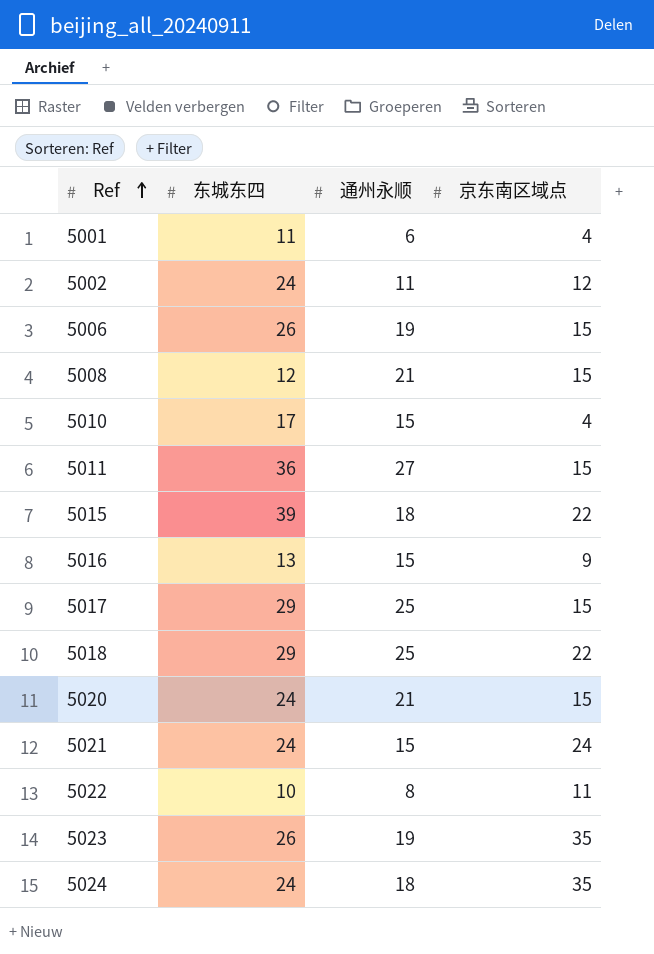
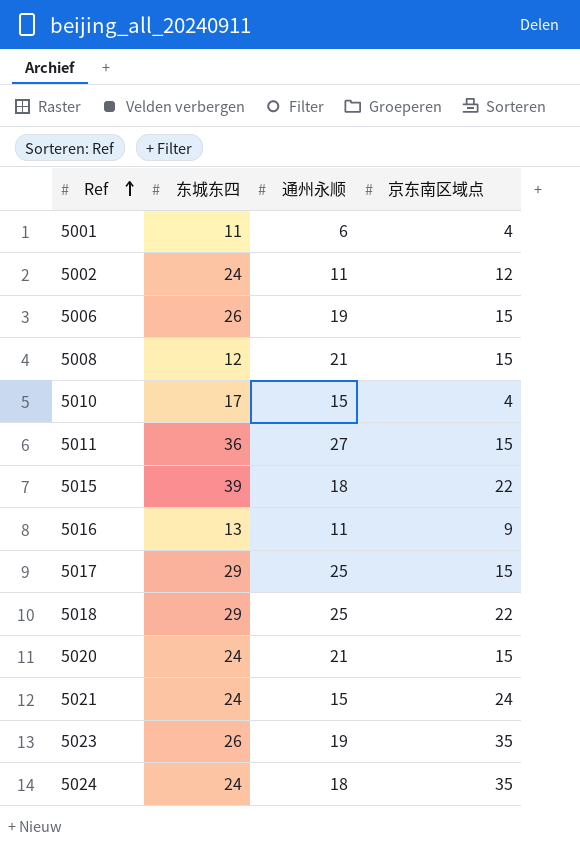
row 5022: 10 | 8 | 11 -> none
5016 | 通州永顺: 15 -> 11

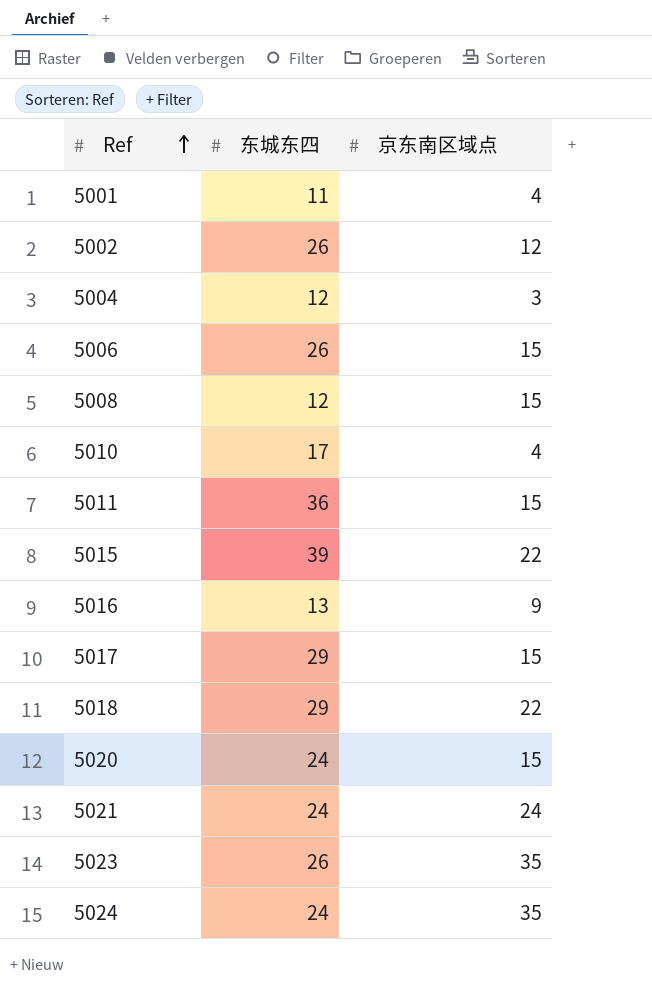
column 通州永顺 | position: 3 -> none
5002 | 东城东四: 24 -> 26
row 5004: none -> 12 | 3

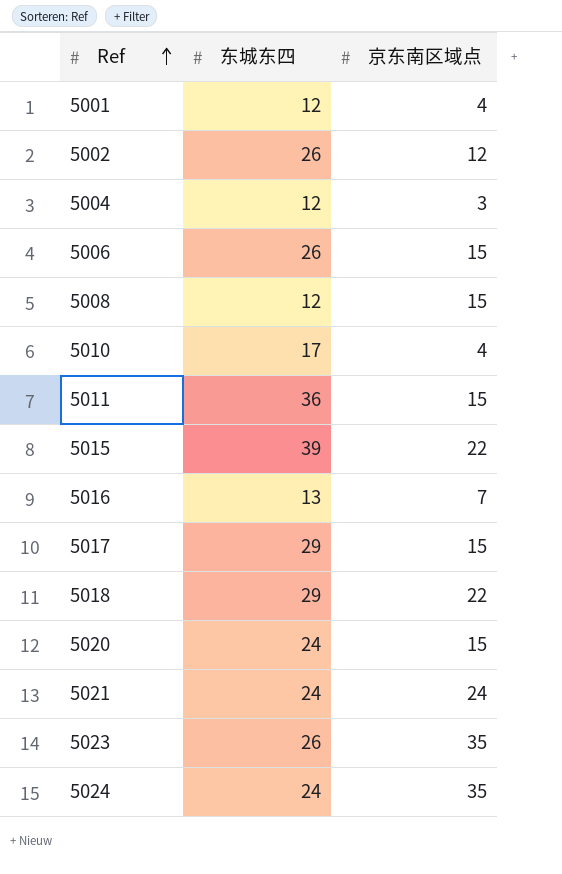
5001 | 东城东四: 11 -> 12
5016 | 京东南区域点: 9 -> 7

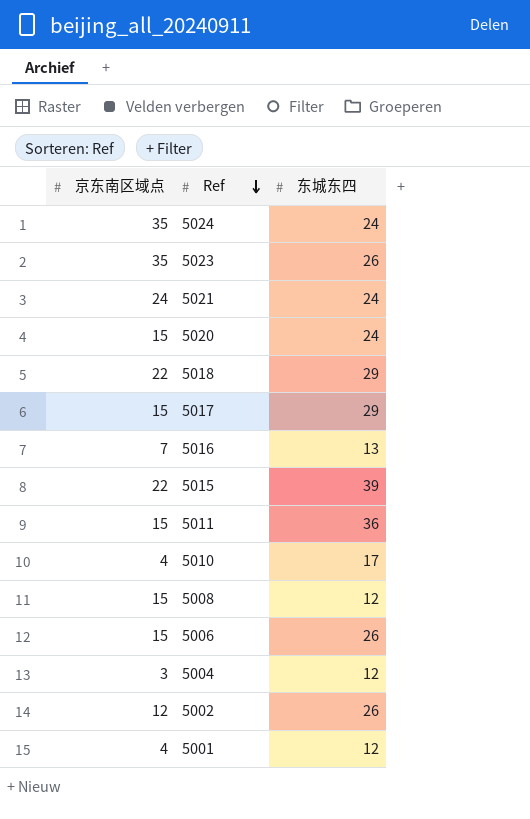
row order: Ref ascending -> Ref descending
column 京东南区域点 | position: 3 -> 1

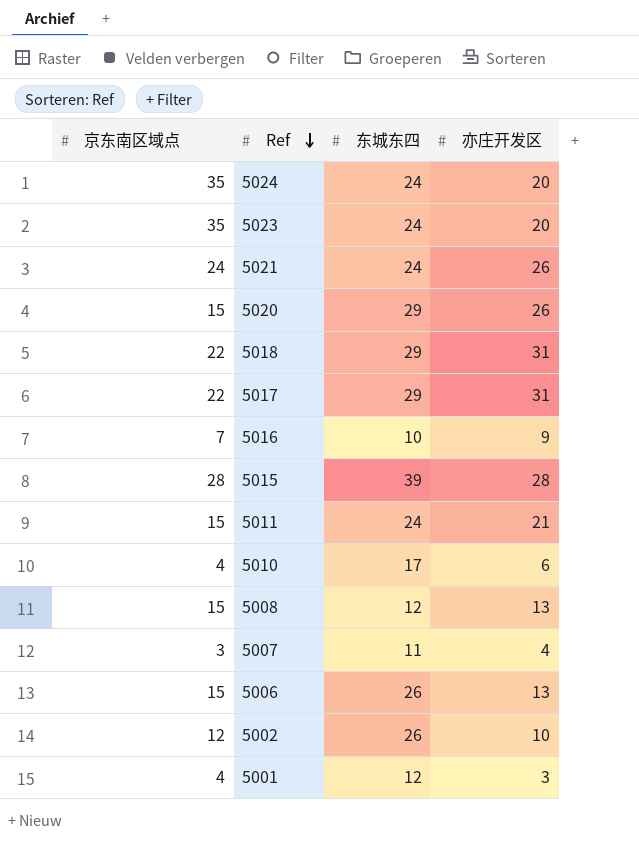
column 亦庄开发区 | position: none -> 4
row 5004: 3 | 12 -> none
5023 | 东城东四: 26 -> 24
5020 | 东城东四: 24 -> 29
5017 | 京东南区域点: 15 -> 22
5016 | 东城东四: 13 -> 10
5015 | 京东南区域点: 22 -> 28
5011 | 东城东四: 36 -> 24
row 5007: none -> 3 | 11 | 4

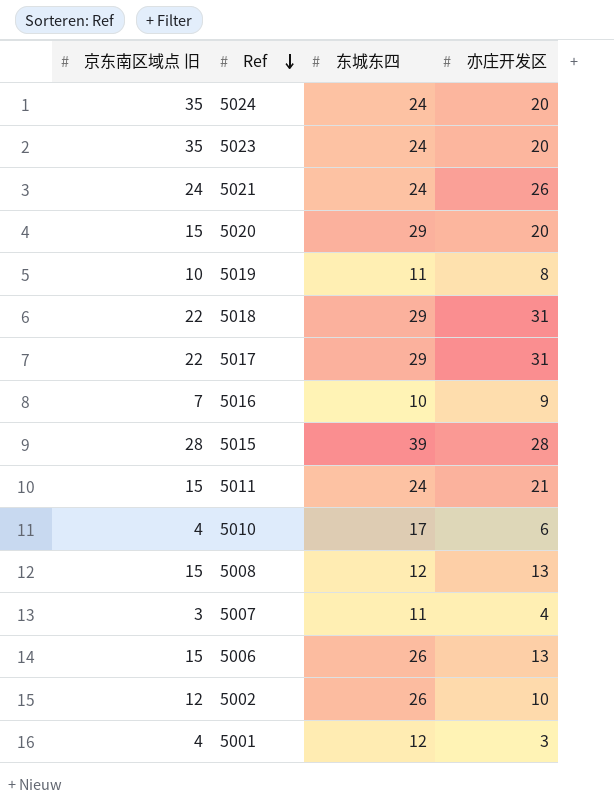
column name: 京东南区域点 -> 京东南区域点 旧
5020 | 亦庄开发区: 26 -> 20
row 5019: none -> 10 | 11 | 8

